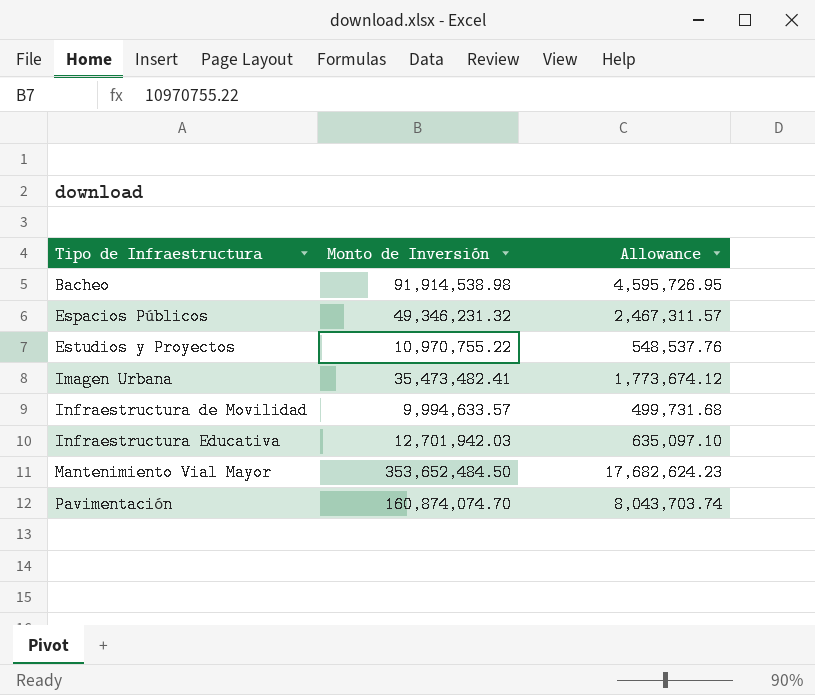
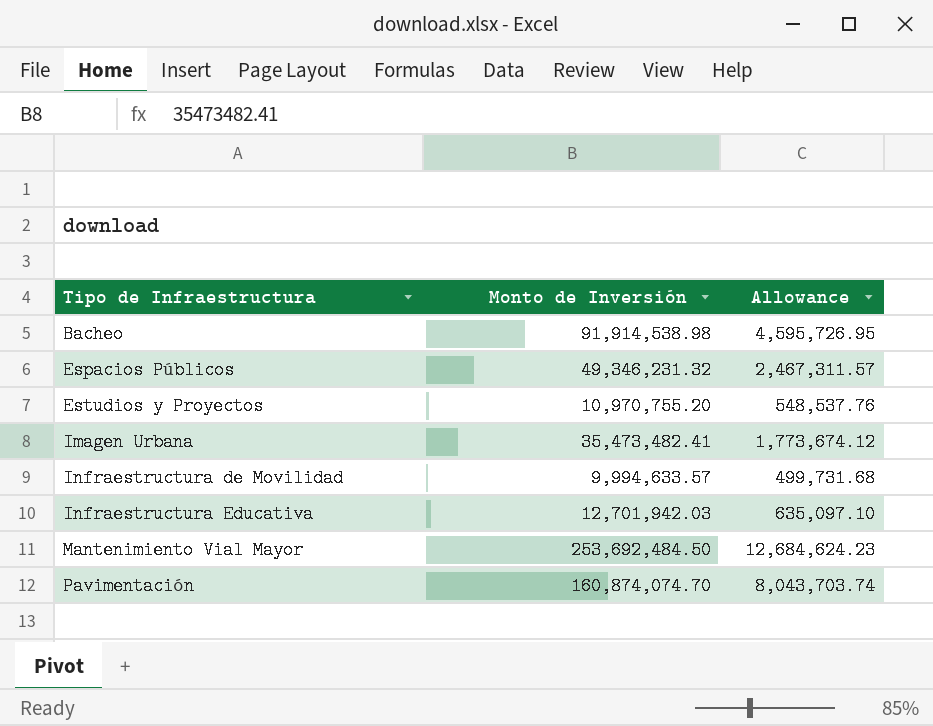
Estudios y Proyectos | Monto de Inversión: 10,970,755.22 -> 10,970,755.20
Mantenimiento Vial Mayor | Monto de Inversión: 353,652,484.50 -> 253,692,484.50
Mantenimiento Vial Mayor | Allowance: 17,682,624.23 -> 12,684,624.23

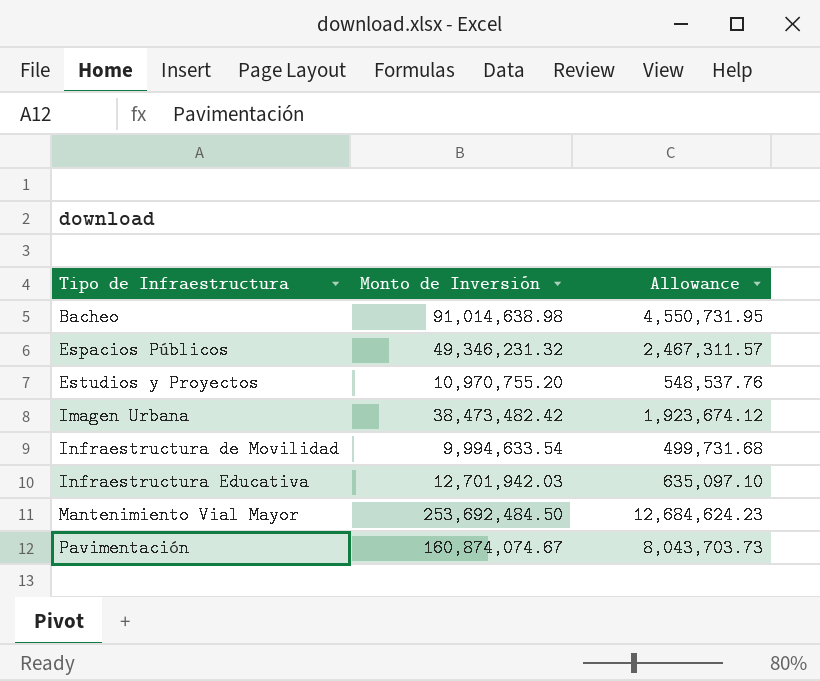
Bacheo | Monto de Inversión: 91,914,538.98 -> 91,014,638.98
Bacheo | Allowance: 4,595,726.95 -> 4,550,731.95
Imagen Urbana | Monto de Inversión: 35,473,482.41 -> 38,473,482.42
Imagen Urbana | Allowance: 1,773,674.12 -> 1,923,674.12
Infraestructura de Movilidad | Monto de Inversión: 9,994,633.57 -> 9,994,633.54
Pavimentación | Monto de Inversión: 160,874,074.70 -> 160,874,074.67
Pavimentación | Allowance: 8,043,703.74 -> 8,043,703.73

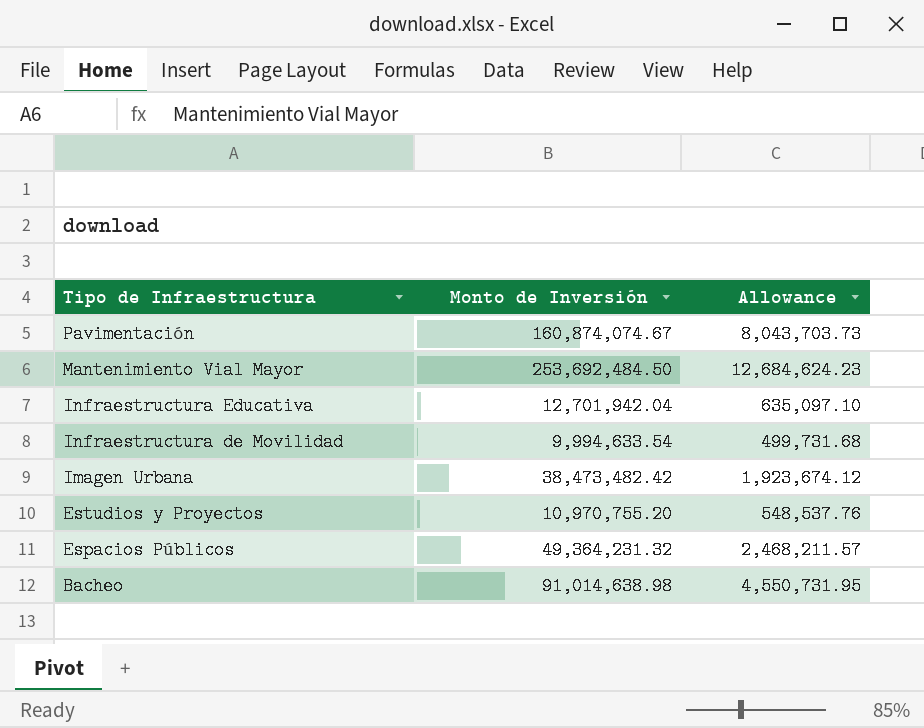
row order: Tipo de Infraestructura ascending -> Tipo de Infraestructura descending
Infraestructura Educativa | Monto de Inversión: 12,701,942.03 -> 12,701,942.04
Espacios Públicos | Monto de Inversión: 49,346,231.32 -> 49,364,231.32
Espacios Públicos | Allowance: 2,467,311.57 -> 2,468,211.57

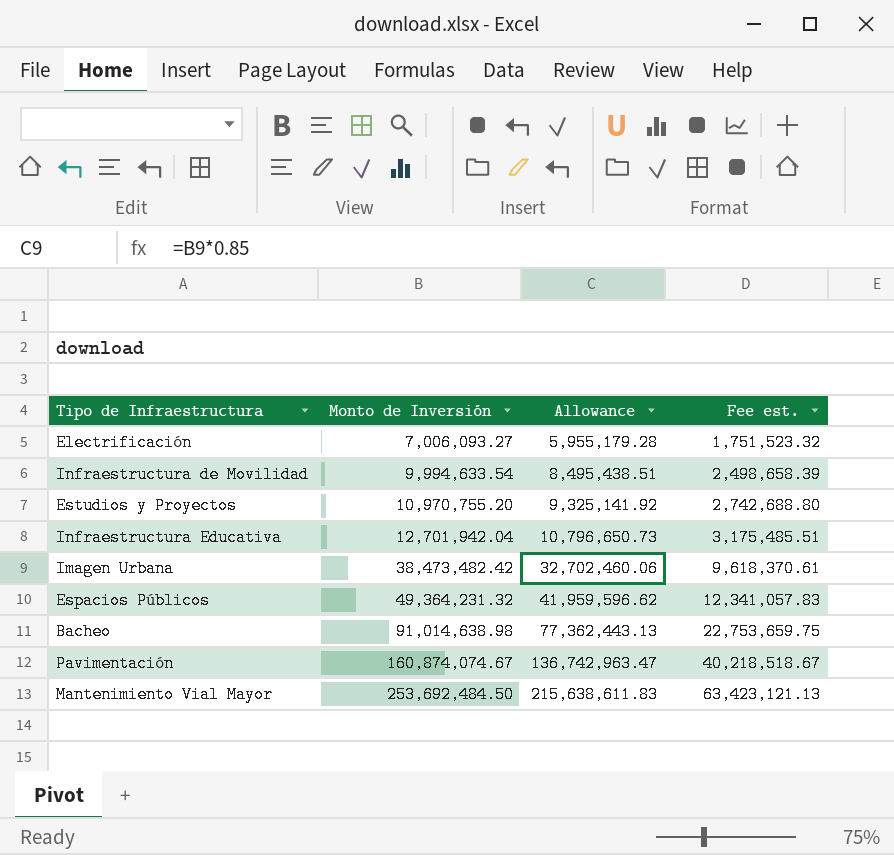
row order: Tipo de Infraestructura descending -> Monto de Inversión ascending
column Allowance | formula: [Monto de Inversión] * 0.05 -> [Monto de Inversión] * 0.85
column Fee est. | formula: none -> [Monto de Inversión] * 0.25
row Electrificación: none -> 7,006,093.27 | 5,955,179.28 | 1,751,523.32

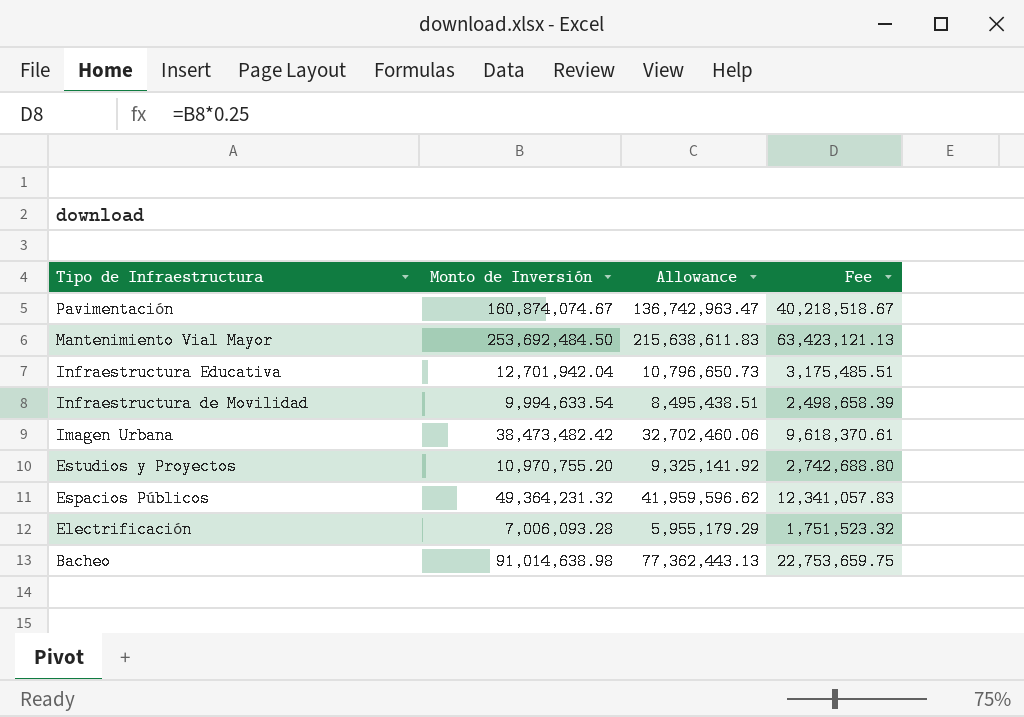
row order: Monto de Inversión ascending -> Tipo de Infraestructura descending
column name: Fee est. -> Fee
Electrificación | Monto de Inversión: 7,006,093.27 -> 7,006,093.28
Electrificación | Allowance: 5,955,179.28 -> 5,955,179.29

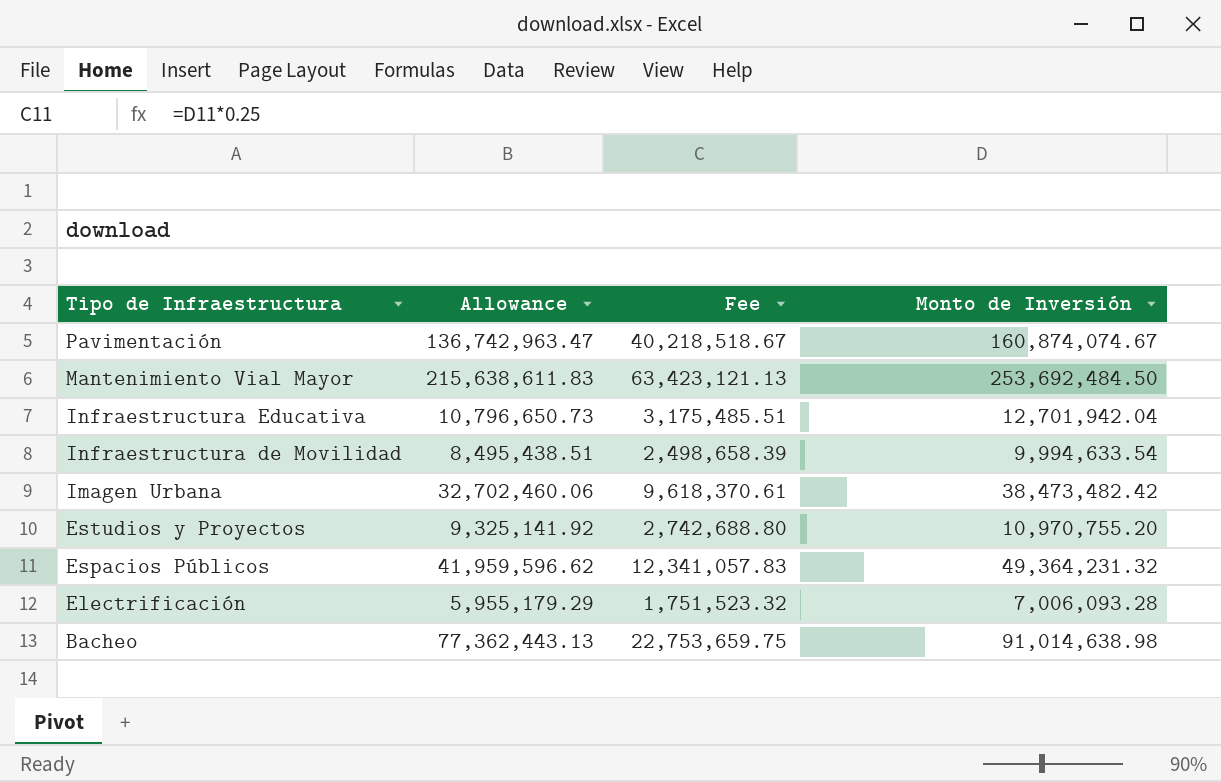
column Monto de Inversión | position: 2 -> 4

